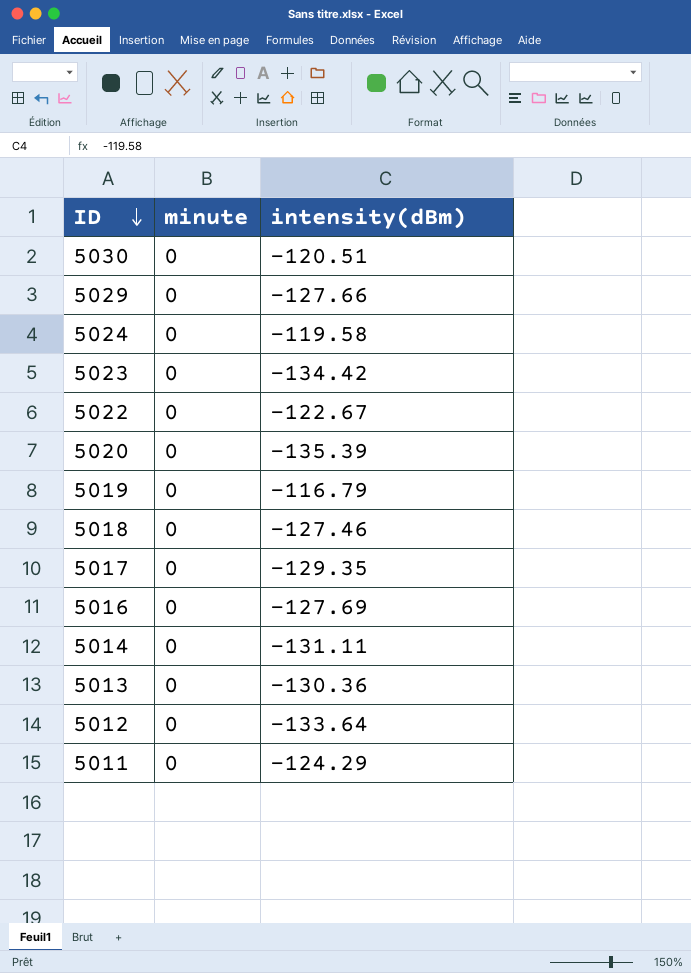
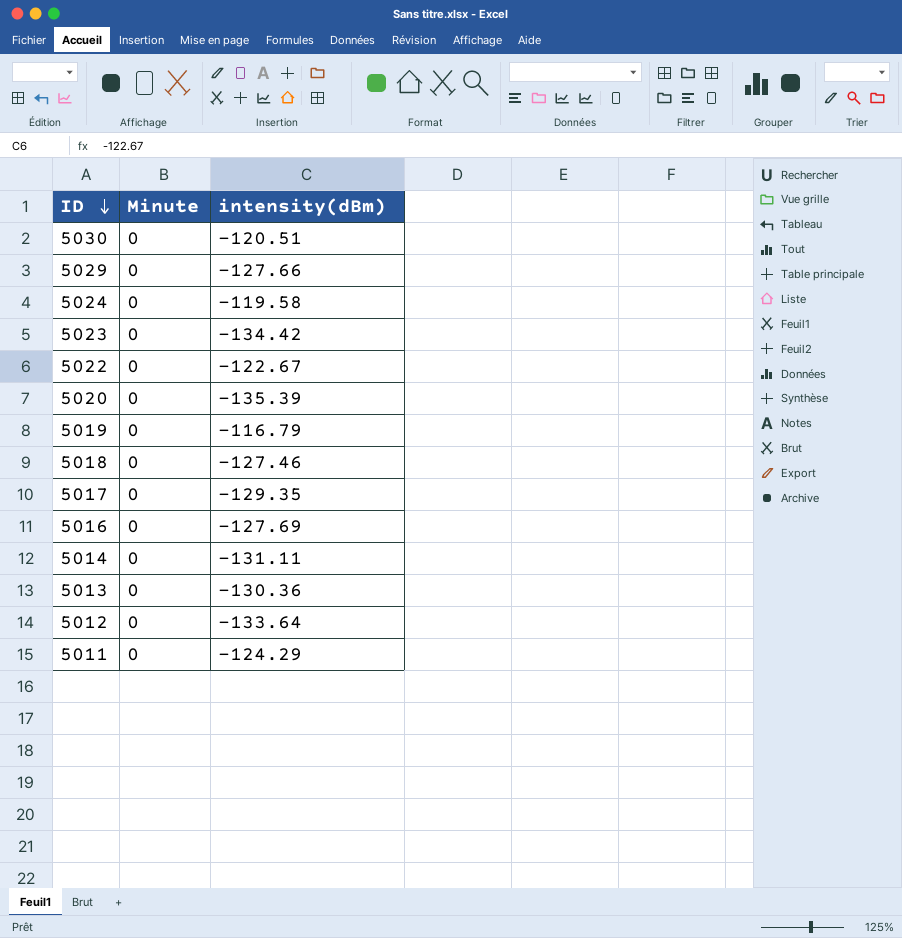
column name: minute -> Minute

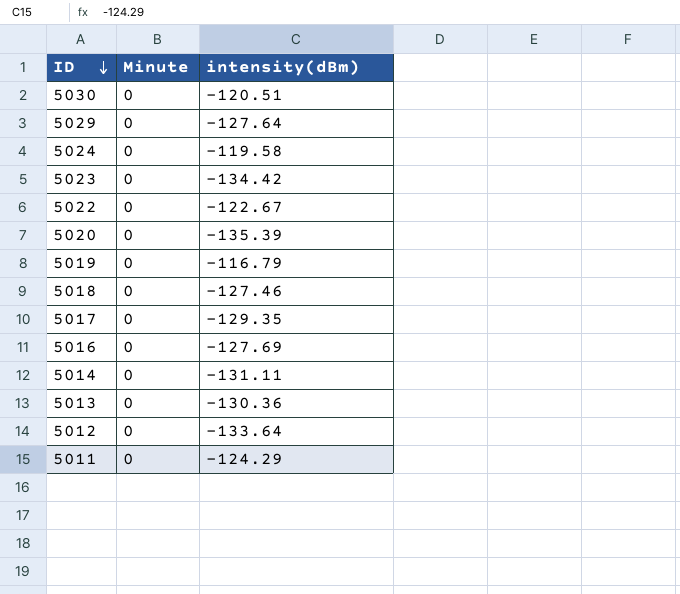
5029 | intensity(dBm): -127.66 -> -127.64

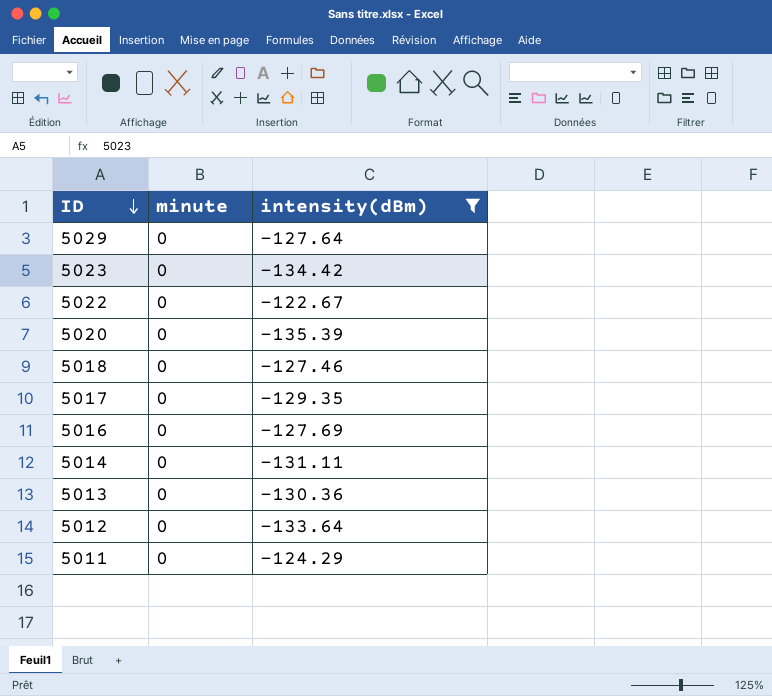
filter: none -> intensity(dBm) <= -122.67
column name: Minute -> minute

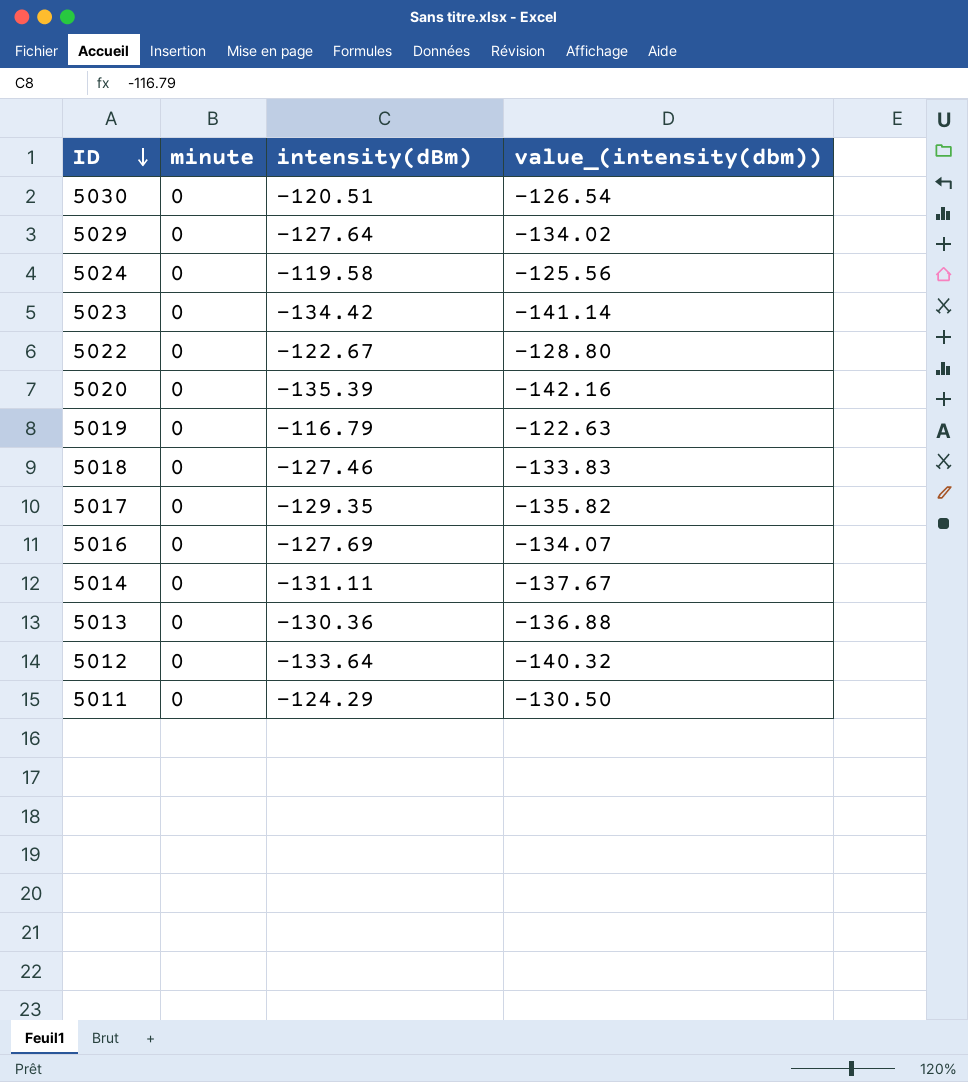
filter: intensity(dBm) <= -122.67 -> none
column value_(intensity(dbm)) | formula: none -> [intensity(dBm)] * 1.05

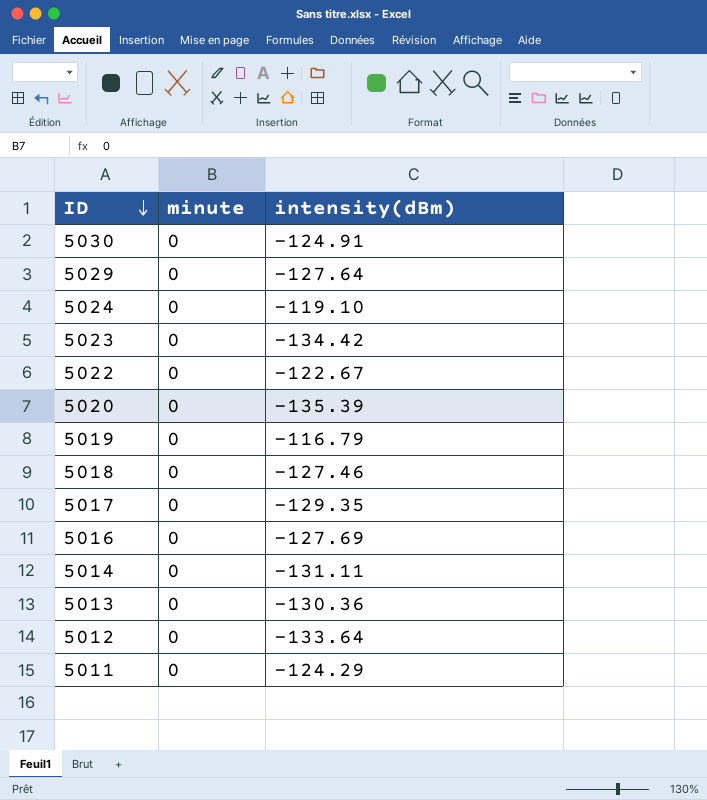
column value_(intensity(dbm)) | formula: [intensity(dBm)] * 1.05 -> none
5030 | intensity(dBm): -120.51 -> -124.91
5024 | intensity(dBm): -119.58 -> -119.10

